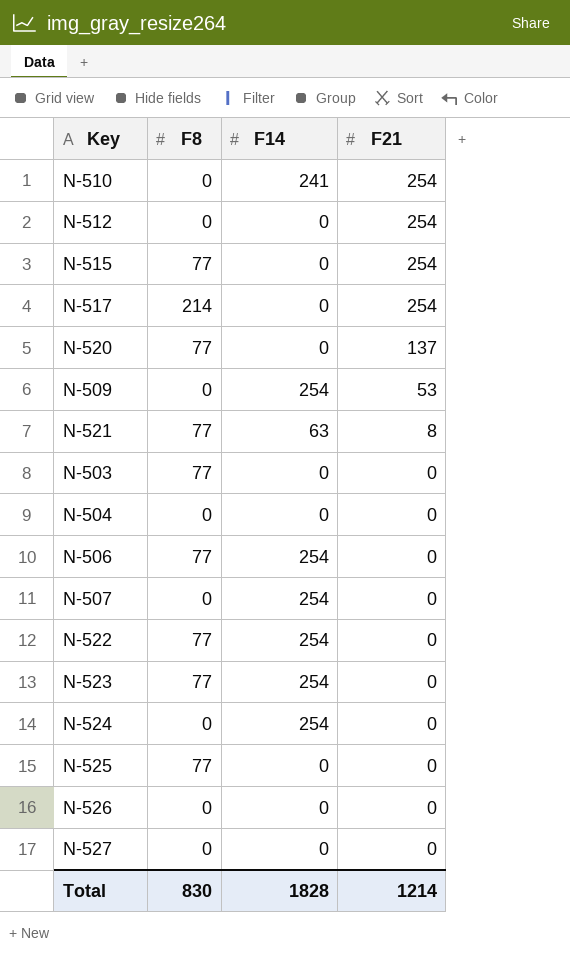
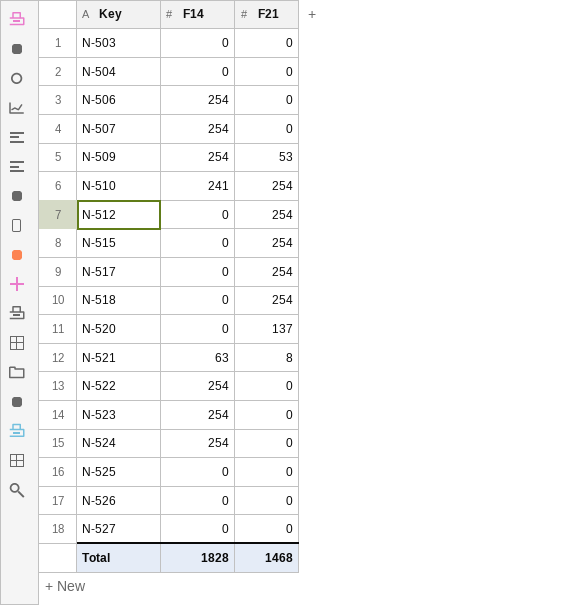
row order: F21 descending -> Key ascending
column F8 | position: 2 -> none
row N-518: none -> 0 | 254
Total | F21: 1214 -> 1468

